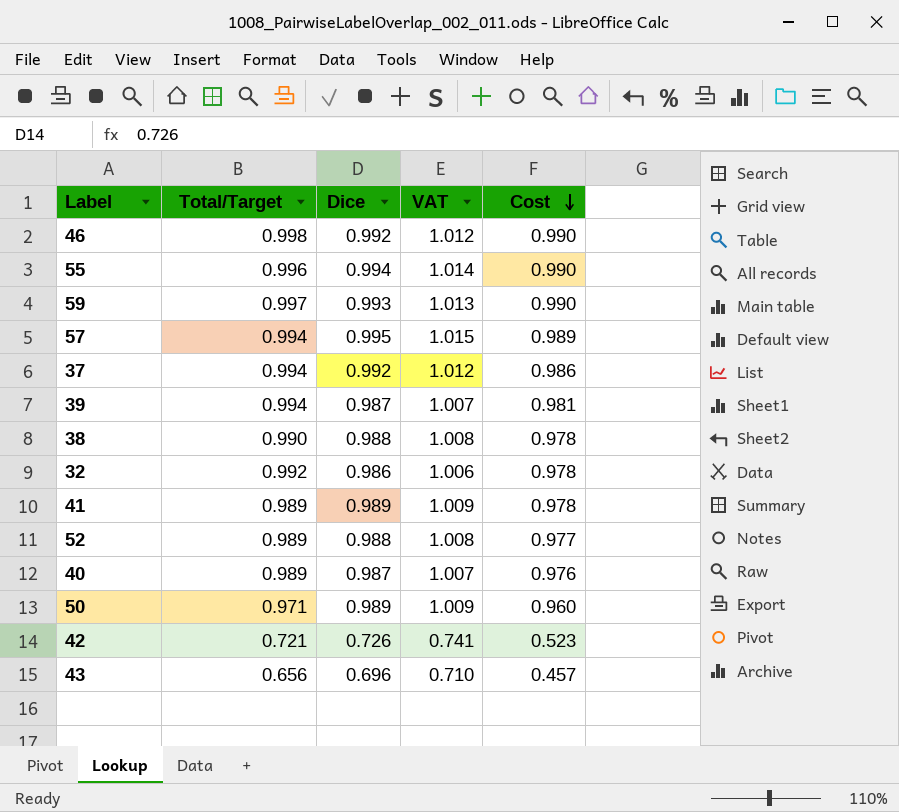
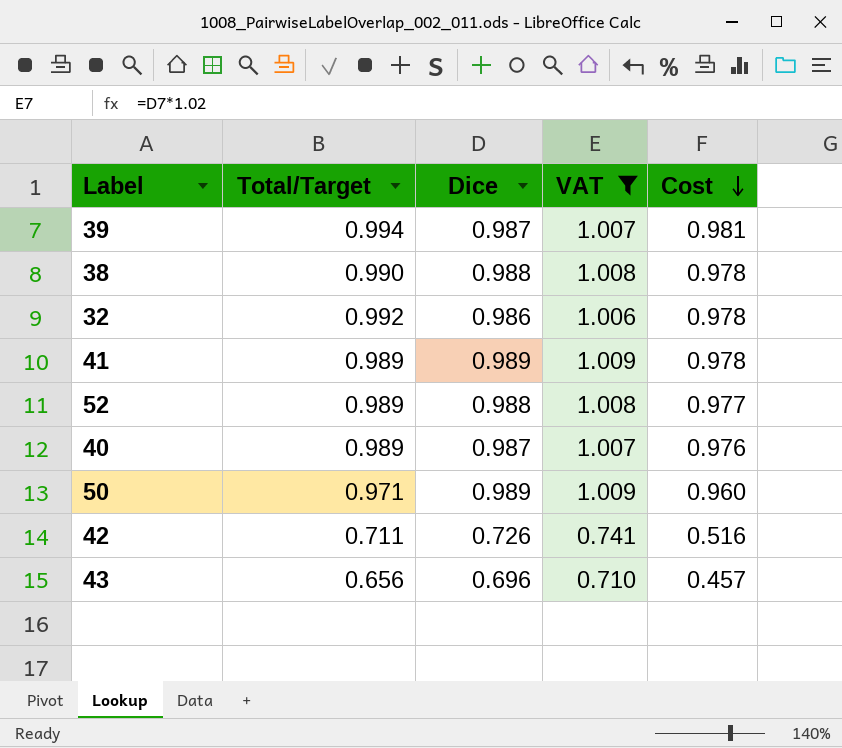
filter: none -> VAT <= 1.009
42 | Total/Target: 0.721 -> 0.711
42 | Cost: 0.523 -> 0.516

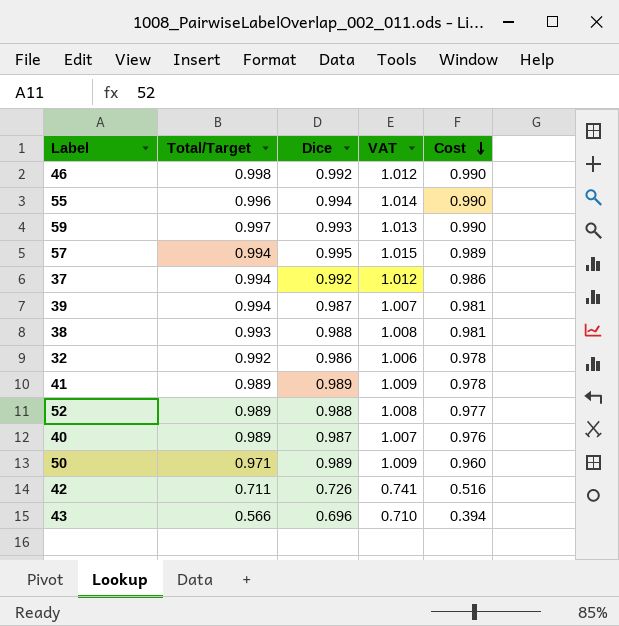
filter: VAT <= 1.009 -> none
38 | Total/Target: 0.990 -> 0.993
38 | Cost: 0.978 -> 0.981
43 | Total/Target: 0.656 -> 0.566
43 | Cost: 0.457 -> 0.394

